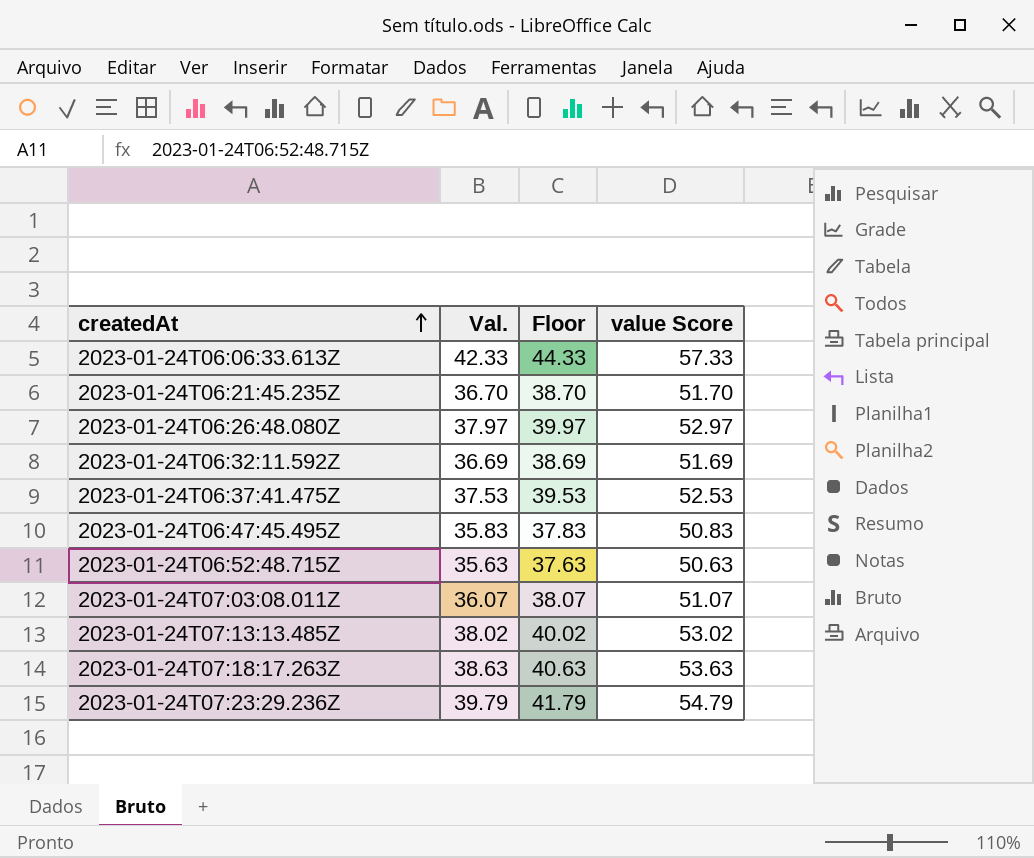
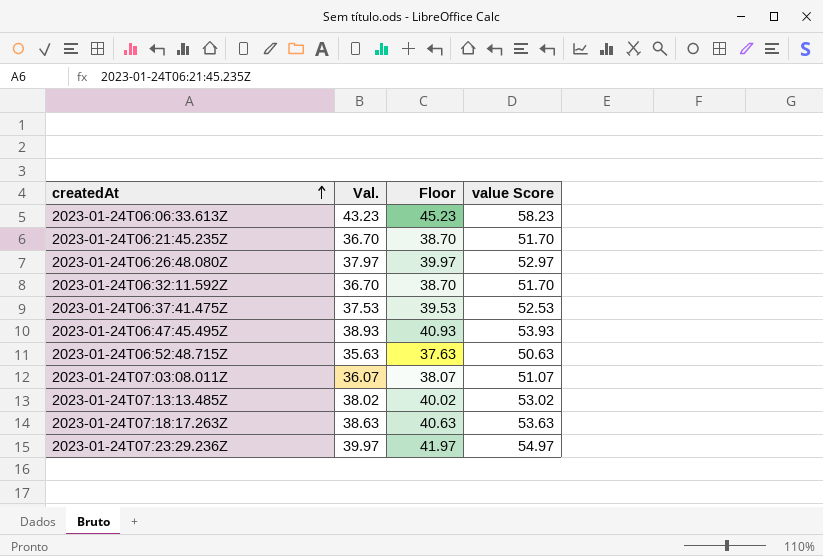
2023-01-24T06:06:33.613Z | Val.: 42.33 -> 43.23
2023-01-24T06:06:33.613Z | Floor: 44.33 -> 45.23
2023-01-24T06:06:33.613Z | value Score: 57.33 -> 58.23
2023-01-24T06:32:11.592Z | Val.: 36.69 -> 36.70
2023-01-24T06:32:11.592Z | Floor: 38.69 -> 38.70
2023-01-24T06:32:11.592Z | value Score: 51.69 -> 51.70
2023-01-24T06:47:45.495Z | Val.: 35.83 -> 38.93
2023-01-24T06:47:45.495Z | Floor: 37.83 -> 40.93
2023-01-24T06:47:45.495Z | value Score: 50.83 -> 53.93
2023-01-24T07:23:29.236Z | Val.: 39.79 -> 39.97
2023-01-24T07:23:29.236Z | Floor: 41.79 -> 41.97
2023-01-24T07:23:29.236Z | value Score: 54.79 -> 54.97

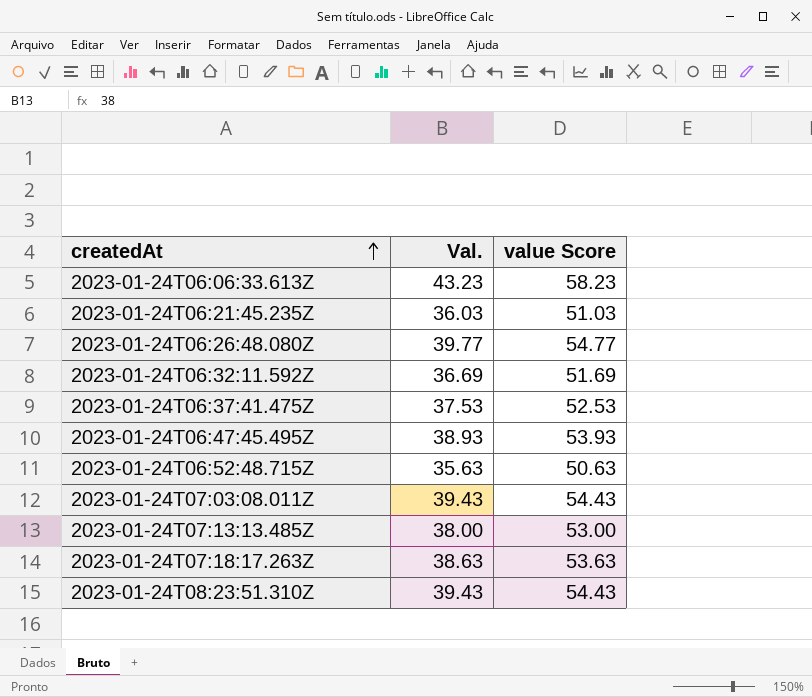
column Floor | formula: [Val.] + 2 -> none
row 2023-01-24T07:23:29.236Z: 39.97 | 41.97 | 54.97 -> none
2023-01-24T06:21:45.235Z | Val.: 36.70 -> 36.03
2023-01-24T06:21:45.235Z | value Score: 51.70 -> 51.03
2023-01-24T06:26:48.080Z | Val.: 37.97 -> 39.77
2023-01-24T06:26:48.080Z | value Score: 52.97 -> 54.77
2023-01-24T06:32:11.592Z | Val.: 36.70 -> 36.69
2023-01-24T06:32:11.592Z | value Score: 51.70 -> 51.69
2023-01-24T07:03:08.011Z | Val.: 36.07 -> 39.43
2023-01-24T07:03:08.011Z | value Score: 51.07 -> 54.43
2023-01-24T07:13:13.485Z | Val.: 38.02 -> 38.00
2023-01-24T07:13:13.485Z | value Score: 53.02 -> 53.00
row 2023-01-24T08:23:51.310Z: none -> 39.43 | 54.43

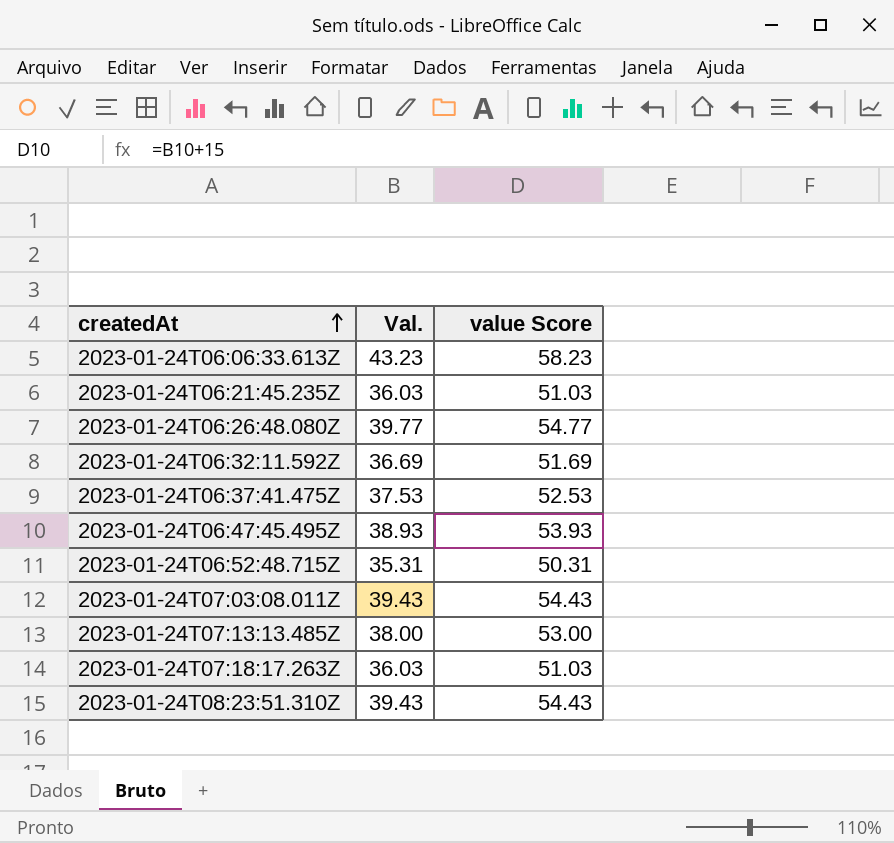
2023-01-24T06:52:48.715Z | Val.: 35.63 -> 35.31
2023-01-24T06:52:48.715Z | value Score: 50.63 -> 50.31
2023-01-24T07:18:17.263Z | Val.: 38.63 -> 36.03
2023-01-24T07:18:17.263Z | value Score: 53.63 -> 51.03

